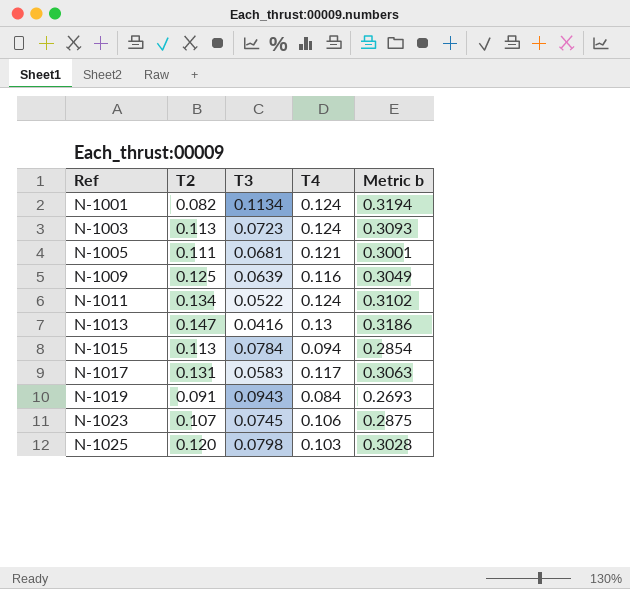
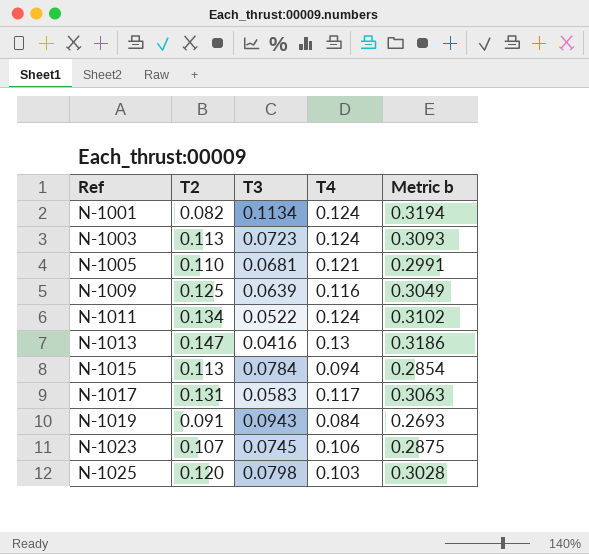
N-1005 | T2: 0.111 -> 0.110
N-1005 | Metric b: 0.3001 -> 0.2991

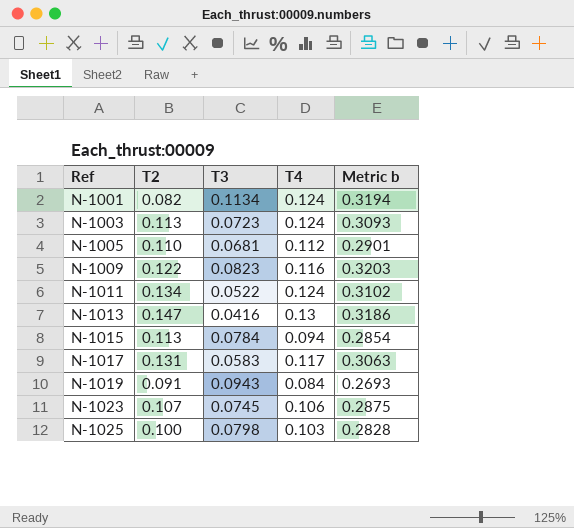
N-1005 | T4: 0.121 -> 0.112
N-1005 | Metric b: 0.2991 -> 0.2901
N-1009 | T2: 0.125 -> 0.122
N-1009 | T3: 0.0639 -> 0.0823
N-1009 | Metric b: 0.3049 -> 0.3203
N-1025 | T2: 0.120 -> 0.100
N-1025 | Metric b: 0.3028 -> 0.2828

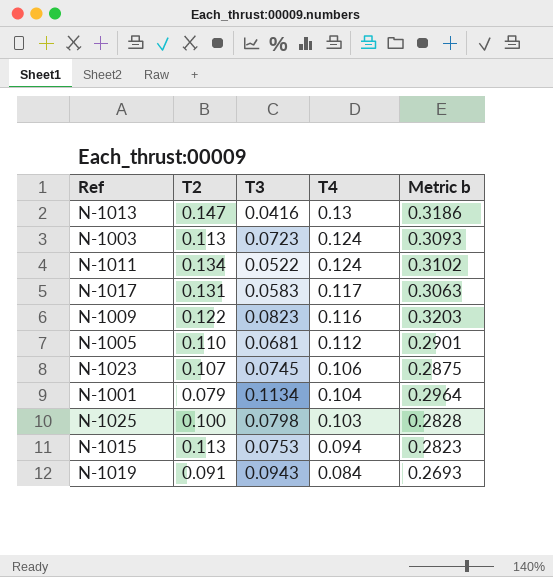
row order: Ref ascending -> T4 descending
N-1001 | T2: 0.082 -> 0.079
N-1001 | T4: 0.124 -> 0.104
N-1001 | Metric b: 0.3194 -> 0.2964
N-1015 | T3: 0.0784 -> 0.0753
N-1015 | Metric b: 0.2854 -> 0.2823

